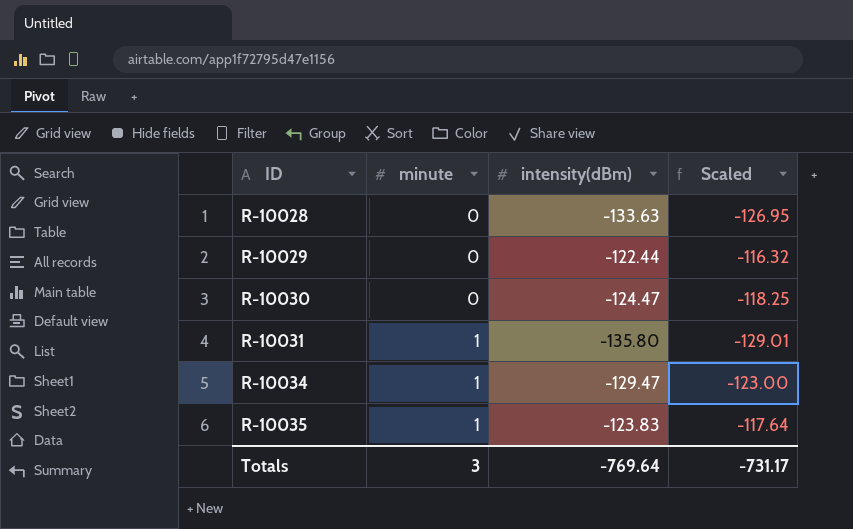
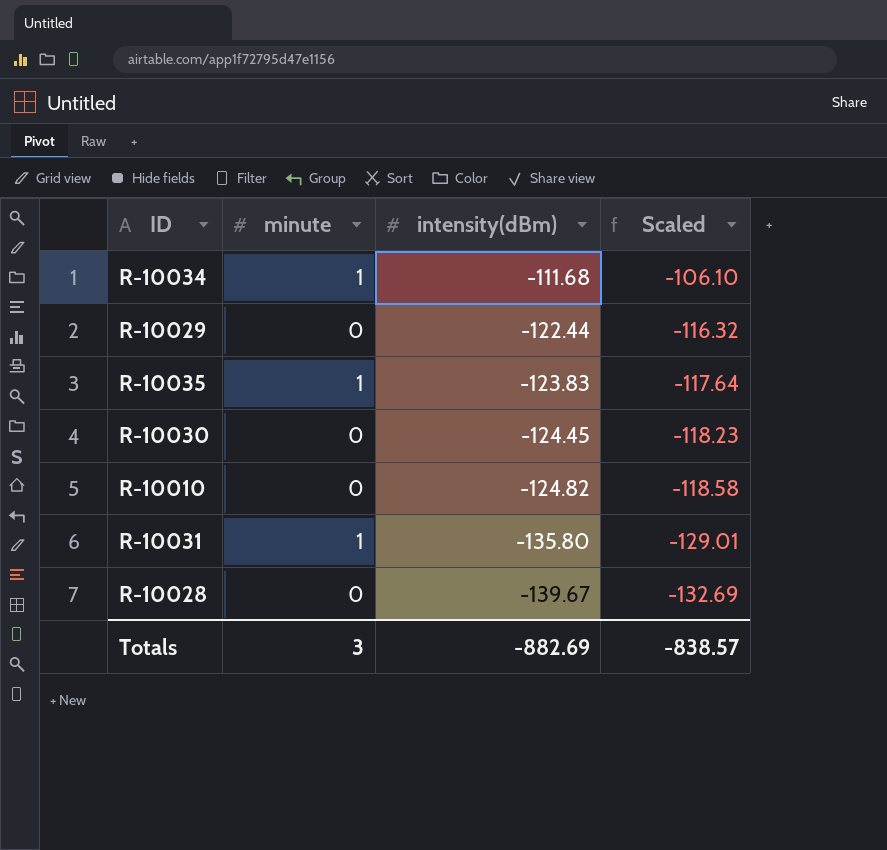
row order: ID ascending -> intensity(dBm) descending
R-10034 | intensity(dBm): -129.47 -> -111.68
R-10034 | Scaled: -123.00 -> -106.10
R-10030 | intensity(dBm): -124.47 -> -124.45
R-10030 | Scaled: -118.25 -> -118.23
row R-10010: none -> 0 | -124.82 | -118.58
R-10028 | intensity(dBm): -133.63 -> -139.67
R-10028 | Scaled: -126.95 -> -132.69
Totals | intensity(dBm): -769.64 -> -882.69
Totals | Scaled: -731.17 -> -838.57

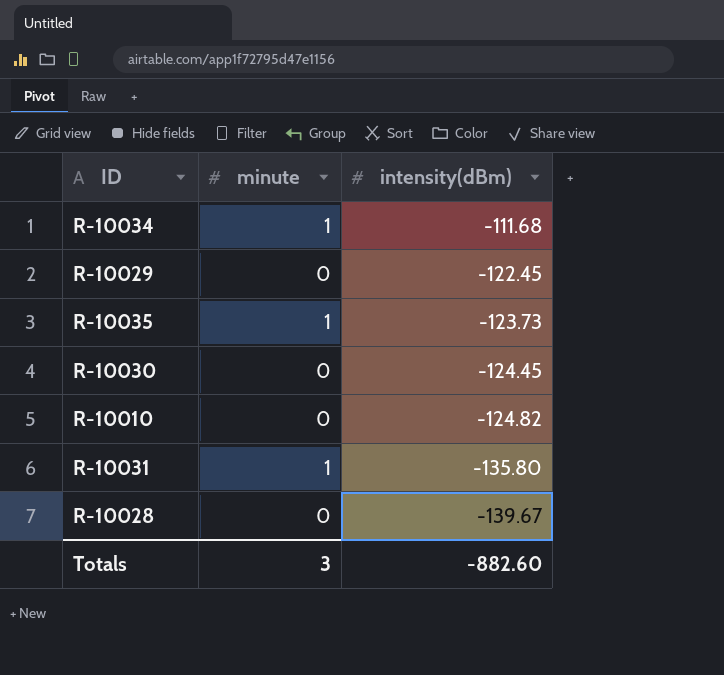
column Scaled | formula: [intensity(dBm)] * 0.95 -> none
R-10029 | intensity(dBm): -122.44 -> -122.45
R-10035 | intensity(dBm): -123.83 -> -123.73
Totals | intensity(dBm): -882.69 -> -882.60

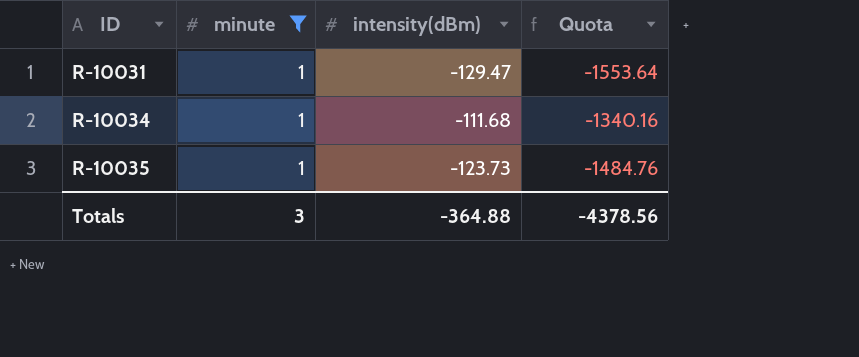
filter: none -> minute = 1
row order: intensity(dBm) descending -> ID ascending
column Quota | formula: none -> [intensity(dBm)] * 12
R-10031 | intensity(dBm): -135.80 -> -129.47
Totals | intensity(dBm): -882.60 -> -364.88

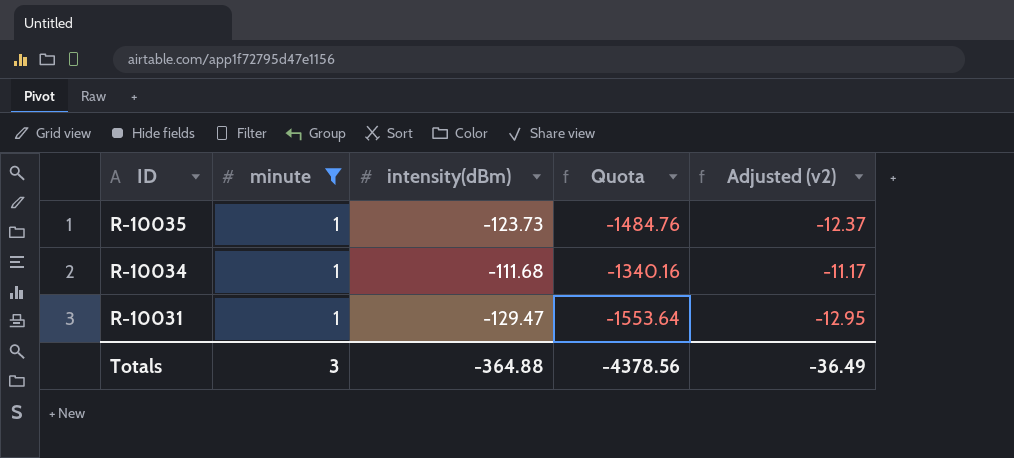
row order: ID ascending -> ID descending
column Adjusted (v2) | formula: none -> [intensity(dBm)] * 0.1

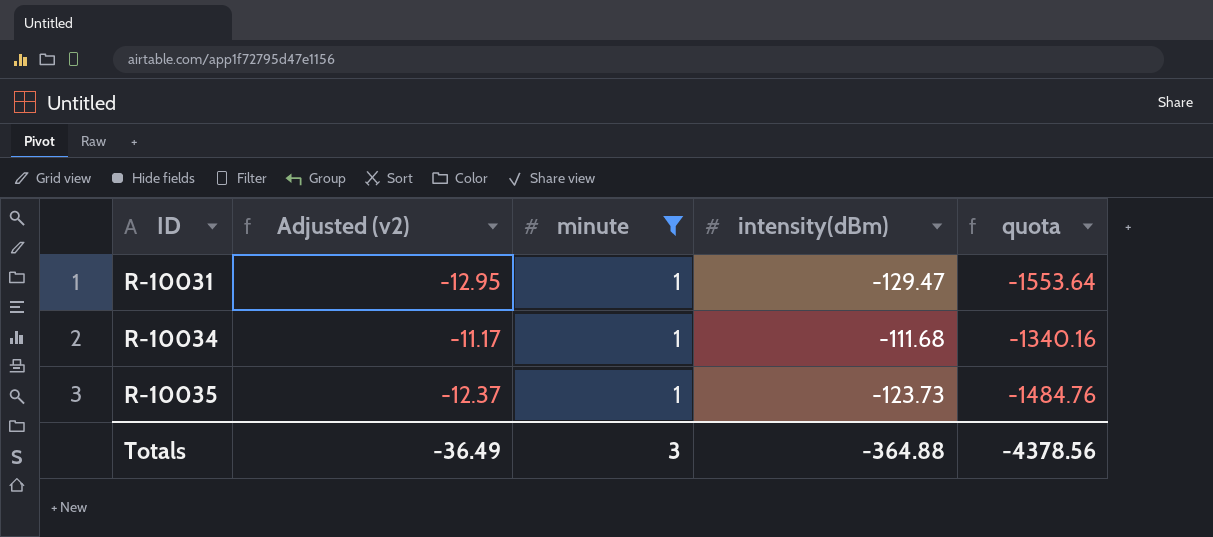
row order: ID descending -> ID ascending
column Adjusted (v2) | position: 5 -> 2
column name: Quota -> quota

